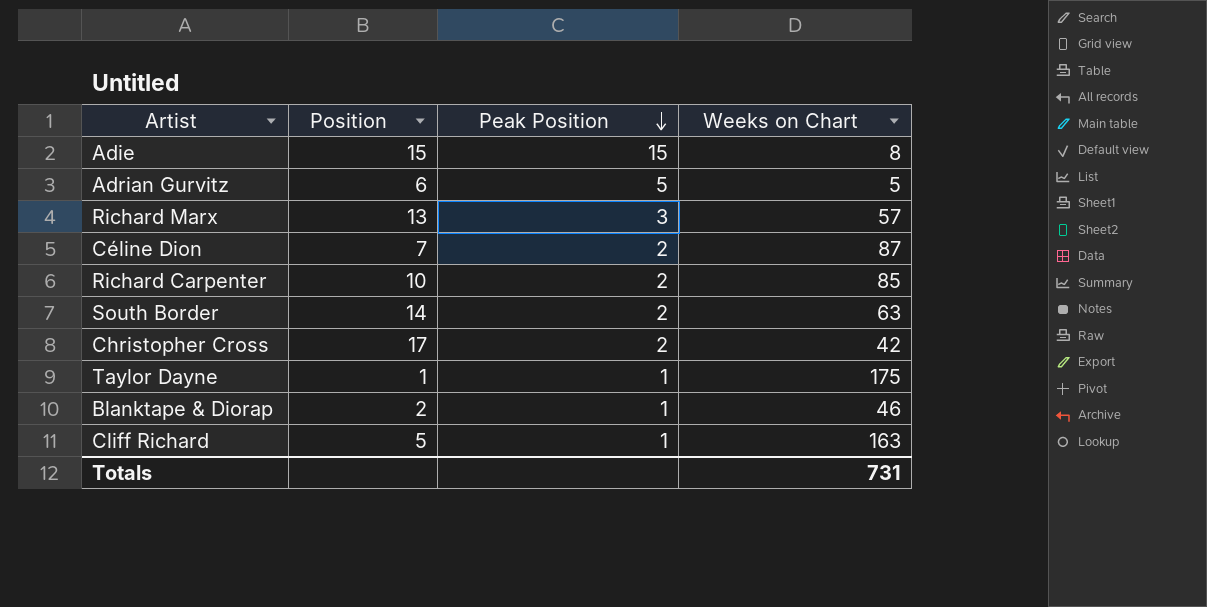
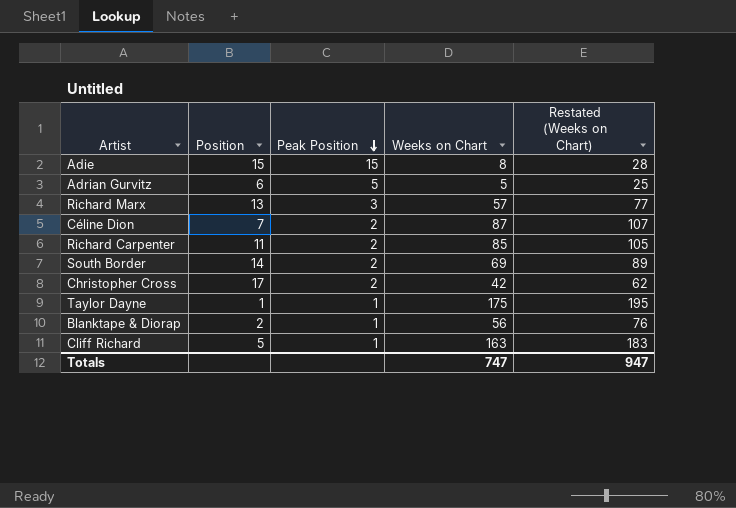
column Restated (Weeks on Chart) | formula: none -> [Weeks on Chart] + 20
Richard Carpenter | Position: 10 -> 11
South Border | Weeks on Chart: 63 -> 69
Blanktape & Diorap | Weeks on Chart: 46 -> 56
Totals | Weeks on Chart: 731 -> 747

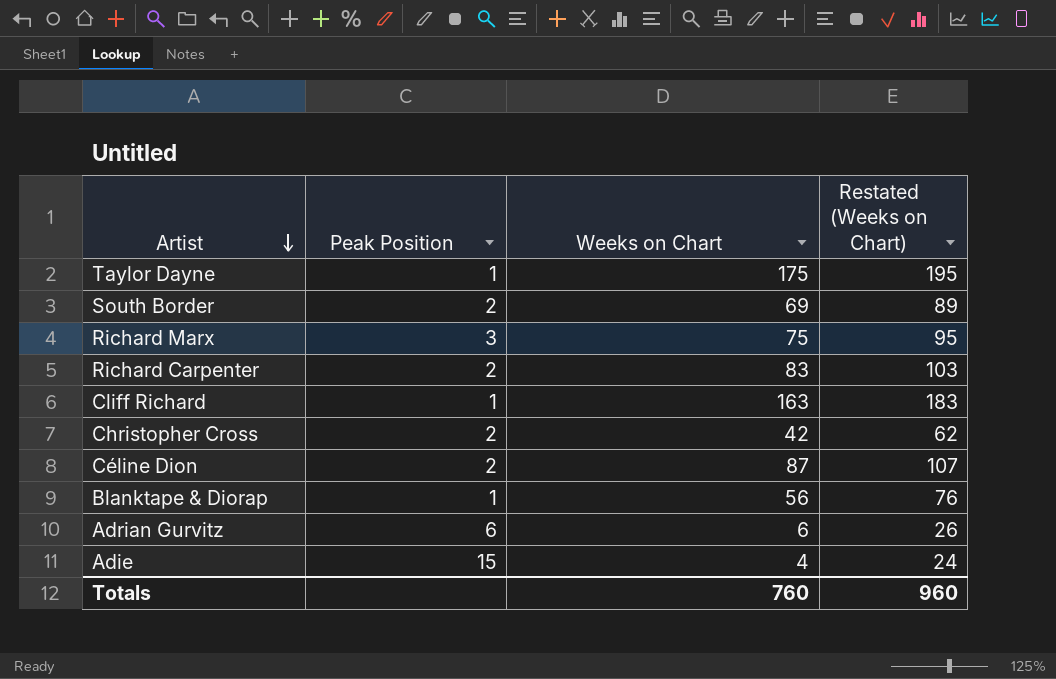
row order: Peak Position descending -> Artist descending
column Position | position: 2 -> none
Richard Marx | Weeks on Chart: 57 -> 75
Richard Marx | Restated (Weeks on Chart): 77 -> 95
Richard Carpenter | Weeks on Chart: 85 -> 83
Richard Carpenter | Restated (Weeks on Chart): 105 -> 103
Adrian Gurvitz | Peak Position: 5 -> 6
Adrian Gurvitz | Weeks on Chart: 5 -> 6
Adrian Gurvitz | Restated (Weeks on Chart): 25 -> 26
Adie | Weeks on Chart: 8 -> 4
Adie | Restated (Weeks on Chart): 28 -> 24
Totals | Weeks on Chart: 747 -> 760
Totals | Restated (Weeks on Chart): 947 -> 960

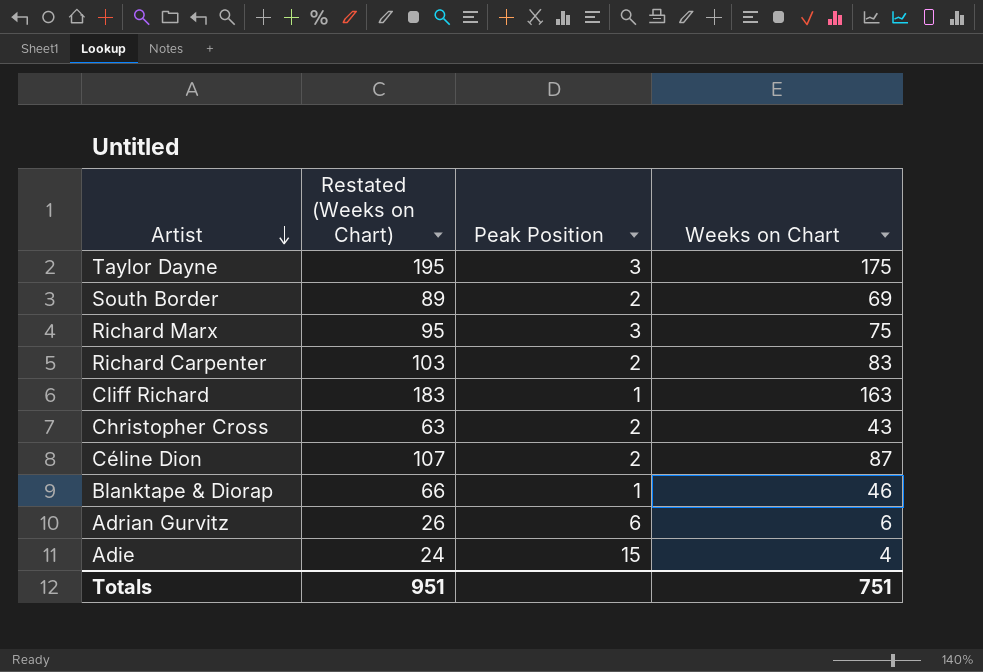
column Restated (Weeks on Chart) | position: 4 -> 2
Taylor Dayne | Peak Position: 1 -> 3
Christopher Cross | Restated (Weeks on Chart): 62 -> 63
Christopher Cross | Weeks on Chart: 42 -> 43
Blanktape & Diorap | Restated (Weeks on Chart): 76 -> 66
Blanktape & Diorap | Weeks on Chart: 56 -> 46
Totals | Restated (Weeks on Chart): 960 -> 951
Totals | Weeks on Chart: 760 -> 751

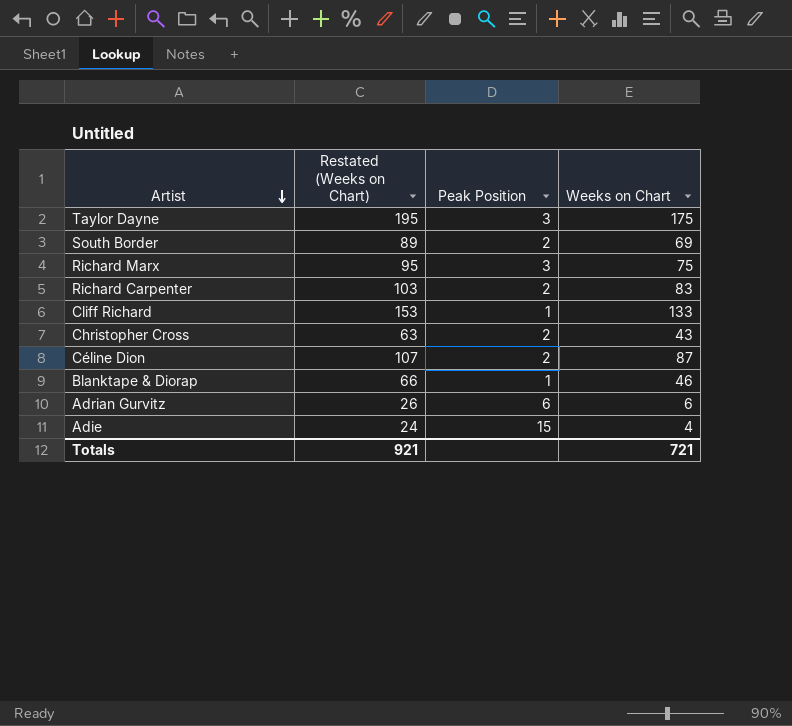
Cliff Richard | Restated (Weeks on Chart): 183 -> 153
Cliff Richard | Weeks on Chart: 163 -> 133
Totals | Restated (Weeks on Chart): 951 -> 921
Totals | Weeks on Chart: 751 -> 721

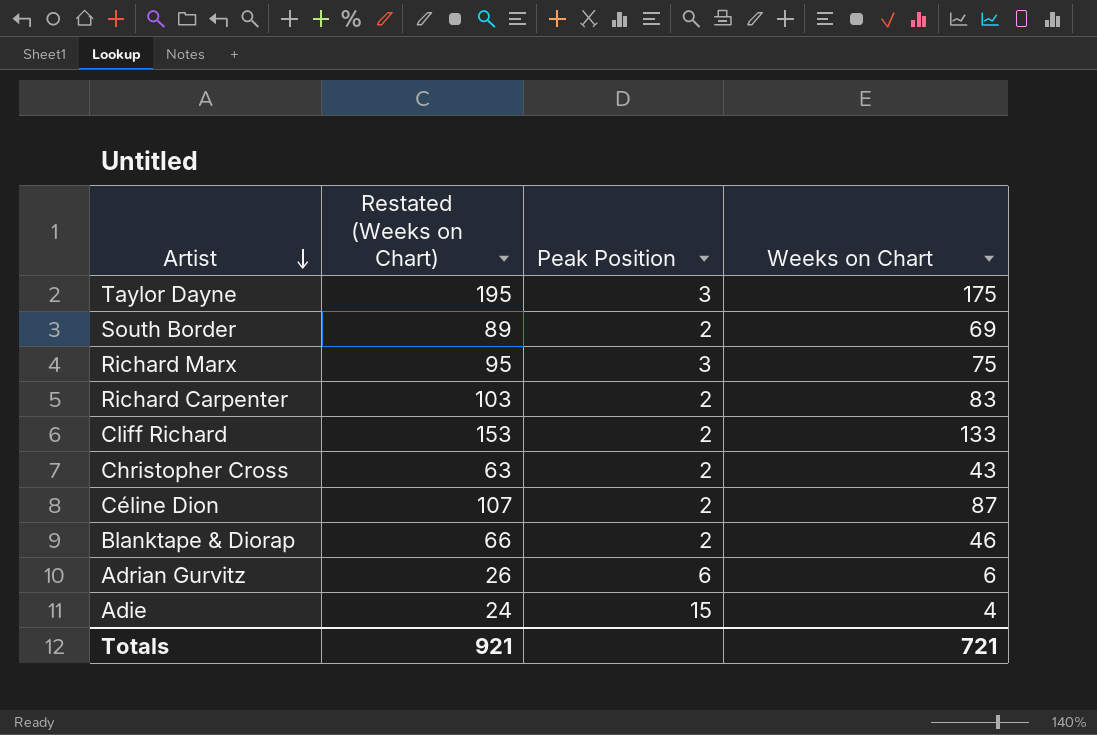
Cliff Richard | Peak Position: 1 -> 2
Blanktape & Diorap | Peak Position: 1 -> 2

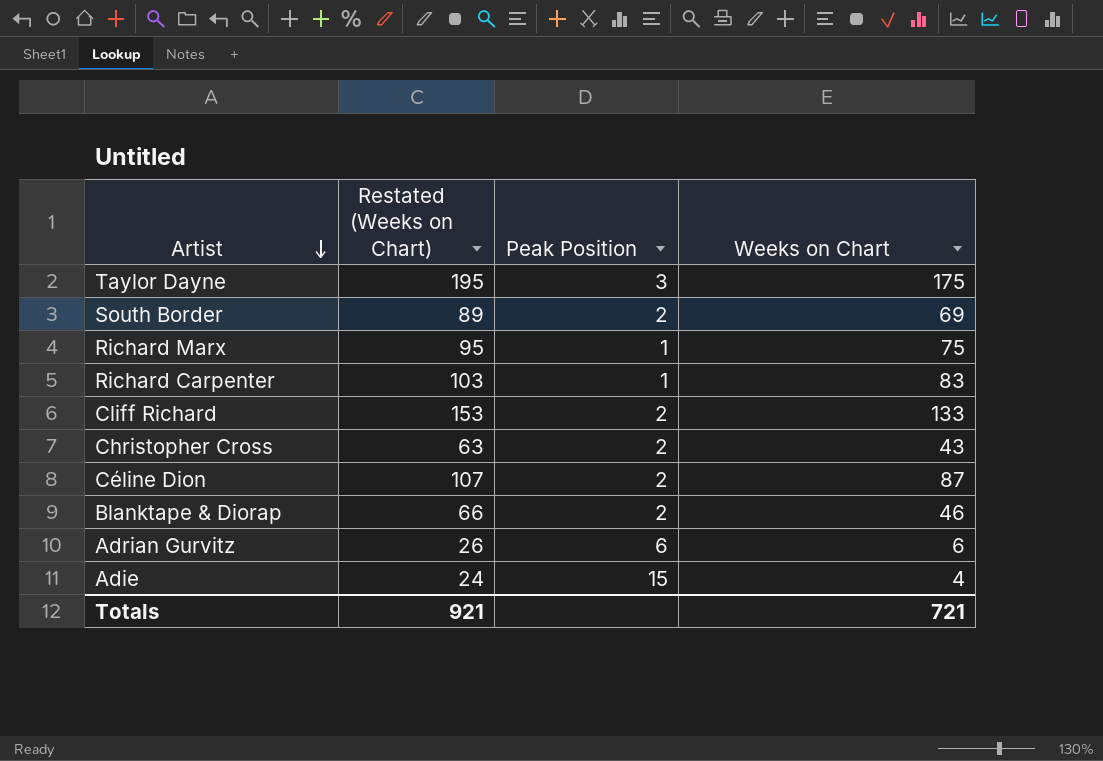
Richard Marx | Peak Position: 3 -> 1
Richard Carpenter | Peak Position: 2 -> 1

